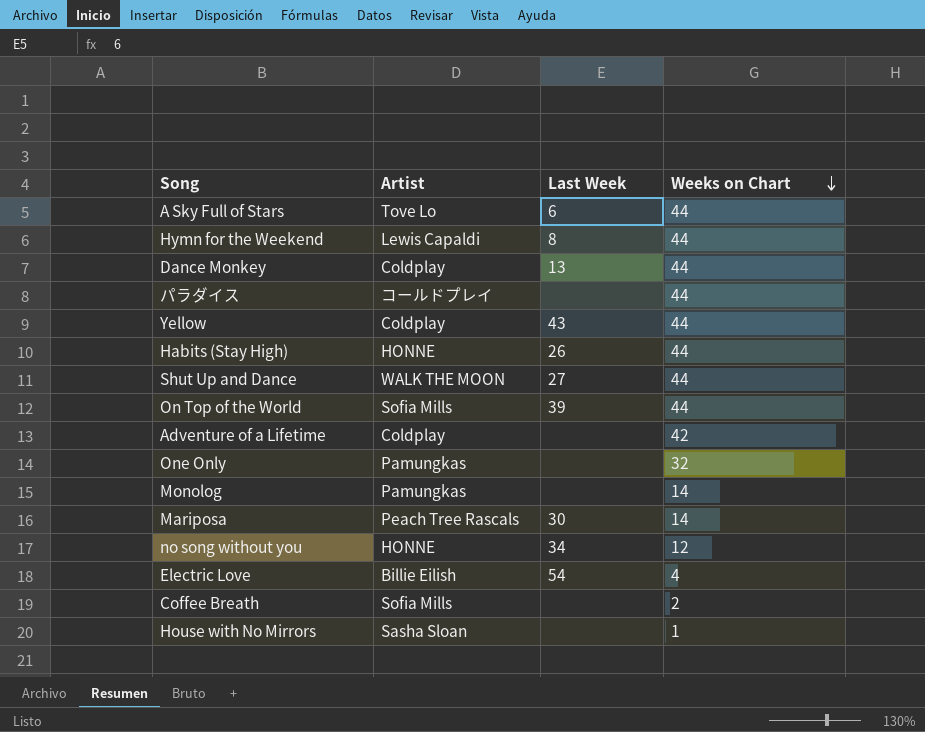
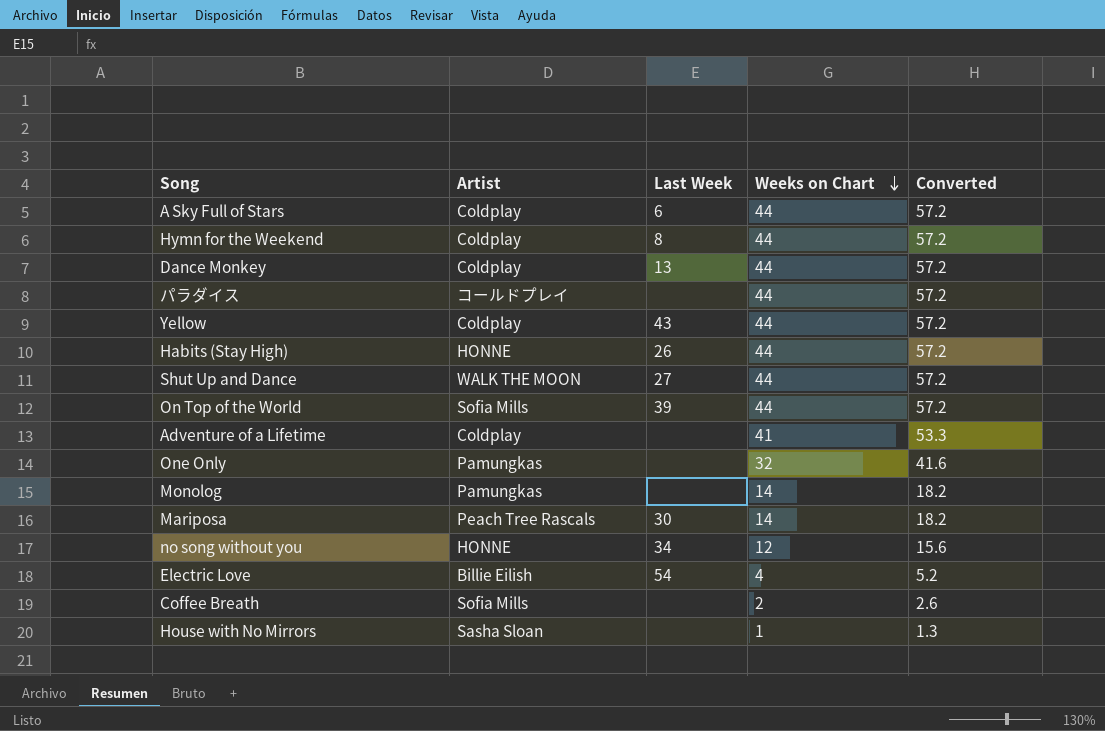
column Converted | formula: none -> [Weeks on Chart] * 1.3
A Sky Full of Stars | Artist: Tove Lo -> Coldplay
Hymn for the Weekend | Artist: Lewis Capaldi -> Coldplay
Adventure of a Lifetime | Weeks on Chart: 42 -> 41

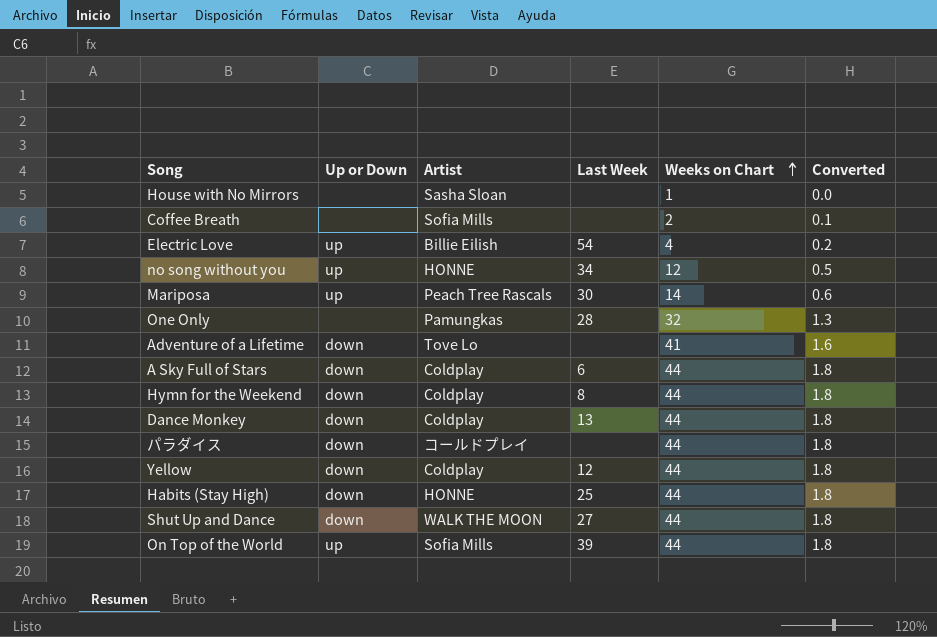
row order: Weeks on Chart descending -> Weeks on Chart ascending
column Up or Down | position: none -> 2
column Converted | formula: [Weeks on Chart] * 1.3 -> [Weeks on Chart] * 0.04
row Monolog: Pamungkas | none | 14 | 18.2 -> none
One Only | Last Week: none -> 28
Adventure of a Lifetime | Artist: Coldplay -> Tove Lo
Yellow | Last Week: 43 -> 12
Habits (Stay High) | Last Week: 26 -> 25

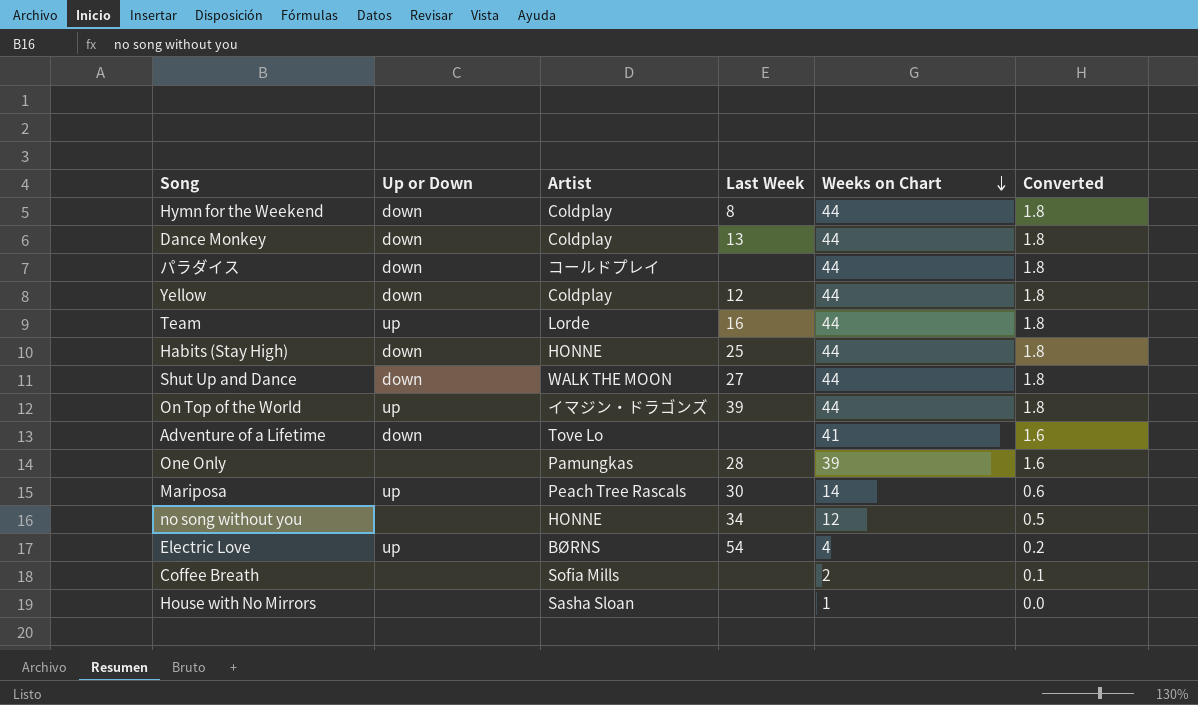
row order: Weeks on Chart ascending -> Weeks on Chart descending
row A Sky Full of Stars: down | Coldplay | 6 | 44 | 1.8 -> none
row Team: none -> up | Lorde | 16 | 44 | 1.8
On Top of the World | Artist: Sofia Mills -> イマジン・ドラゴンズ
One Only | Weeks on Chart: 32 -> 39
One Only | Converted: 1.3 -> 1.6
no song without you | Up or Down: up -> none
Electric Love | Artist: Billie Eilish -> BØRNS

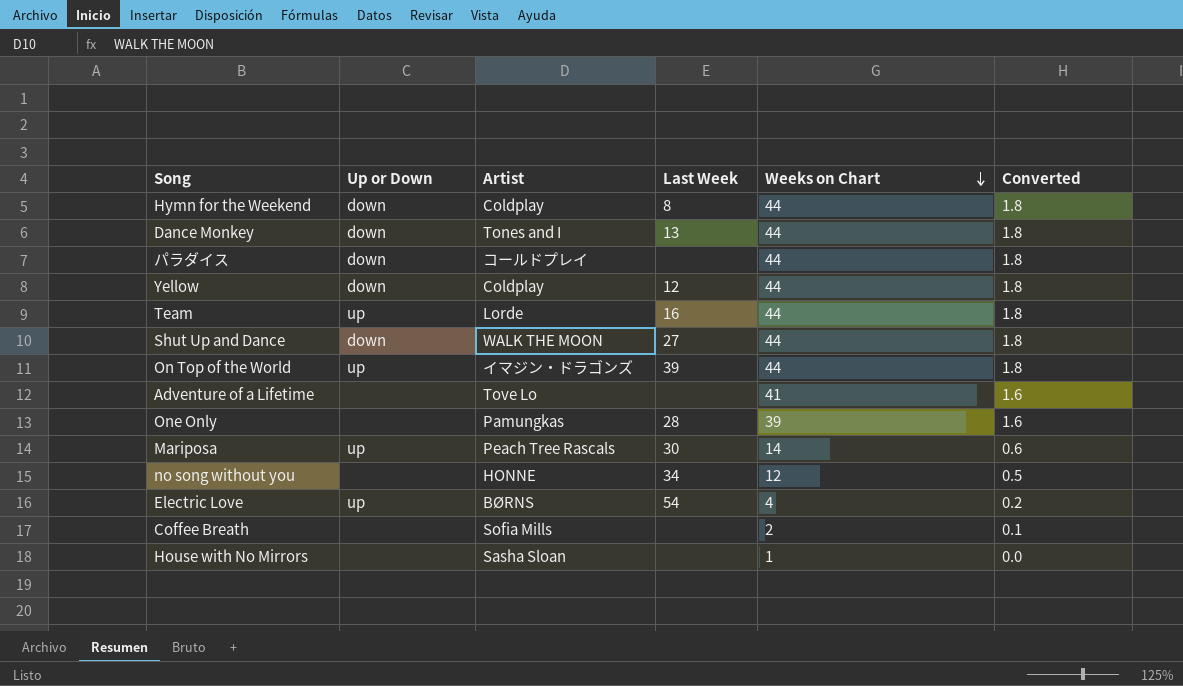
row Habits (Stay High): down | HONNE | 25 | 44 | 1.8 -> none
Dance Monkey | Artist: Coldplay -> Tones and I
Adventure of a Lifetime | Up or Down: down -> none

